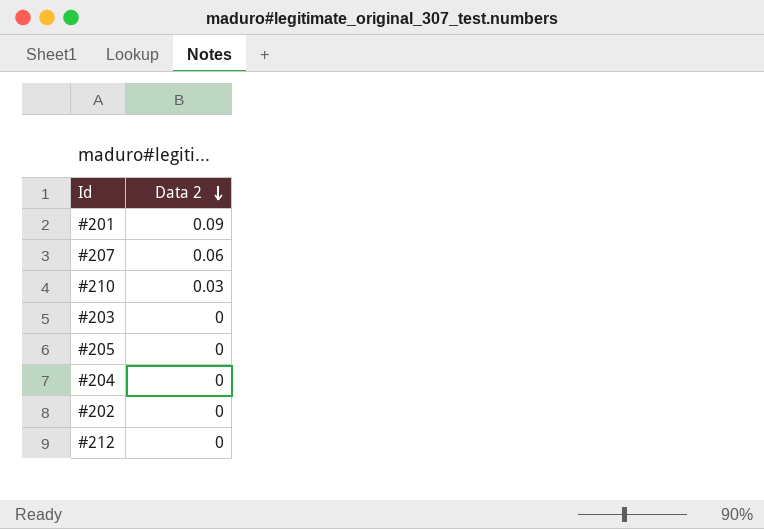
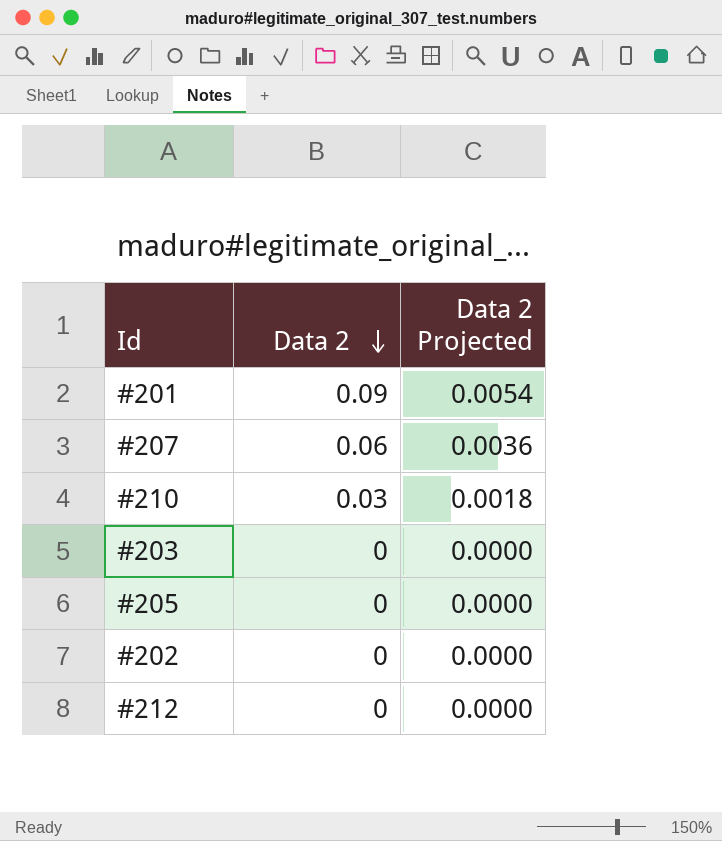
column Data 2 Projected | formula: none -> [Data 2] * 0.06
row #204: 0 -> none

